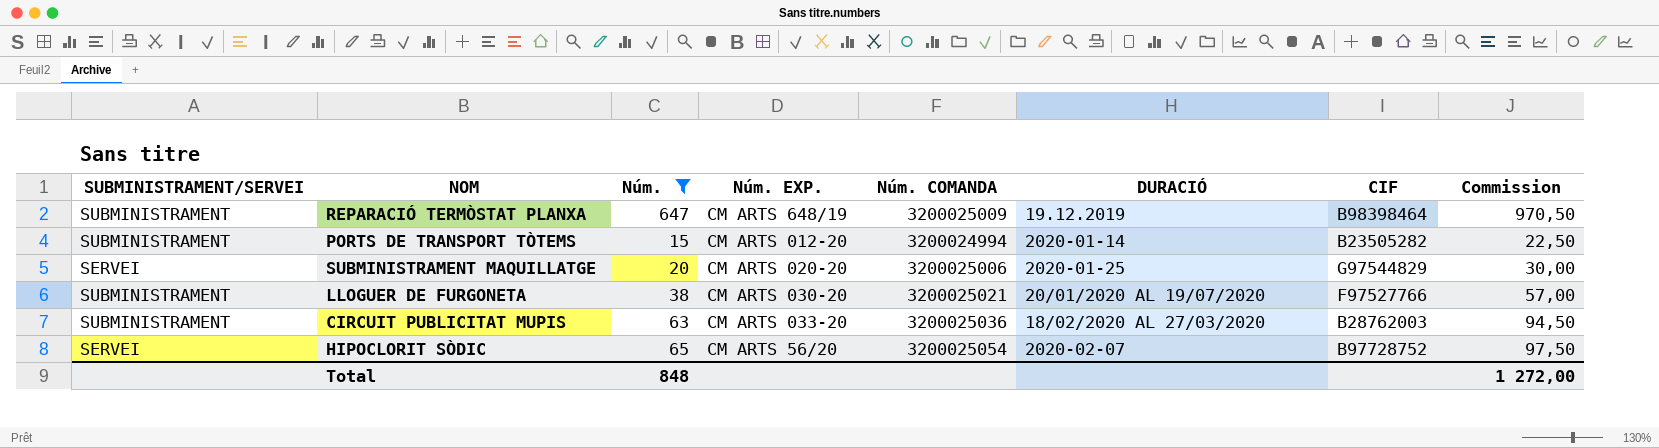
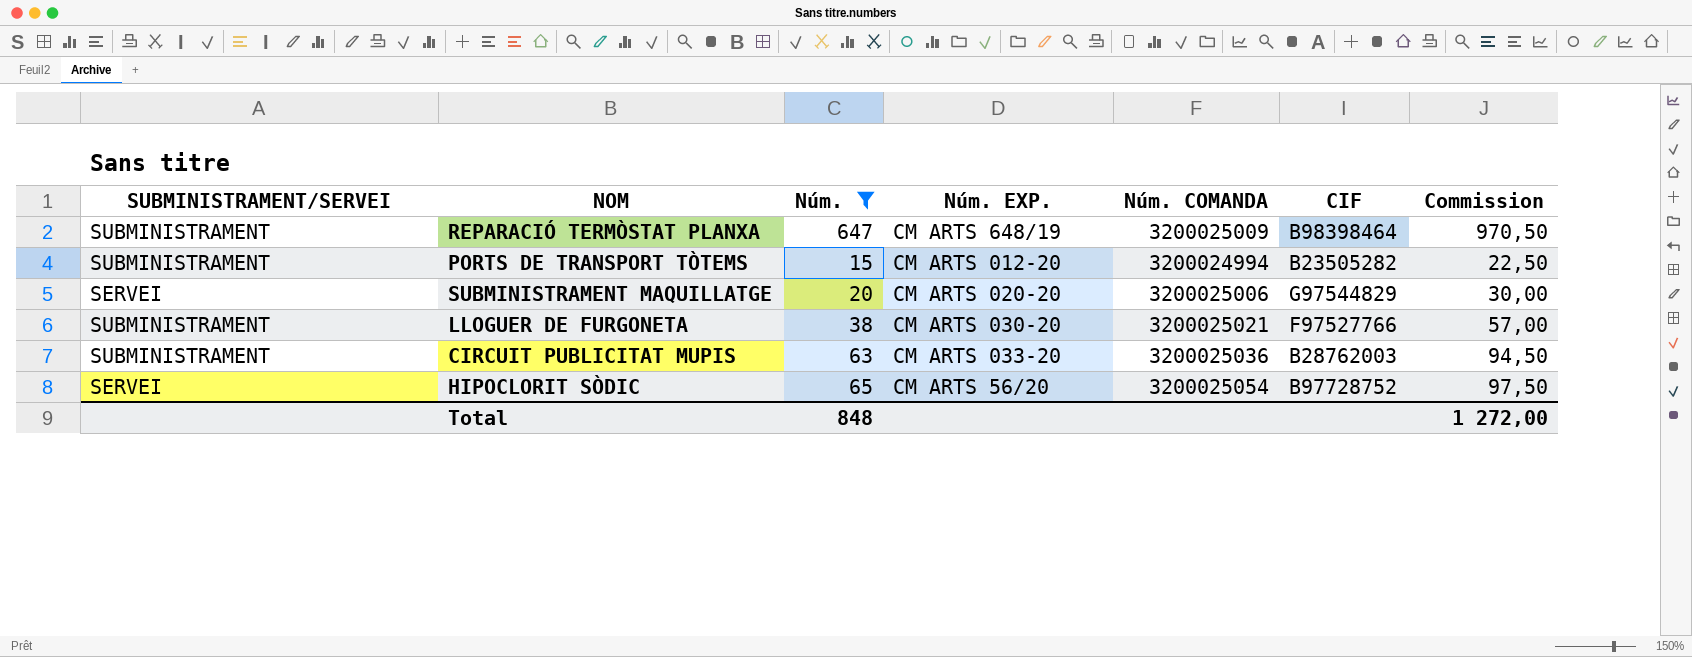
column DURACIÓ | position: 6 -> none

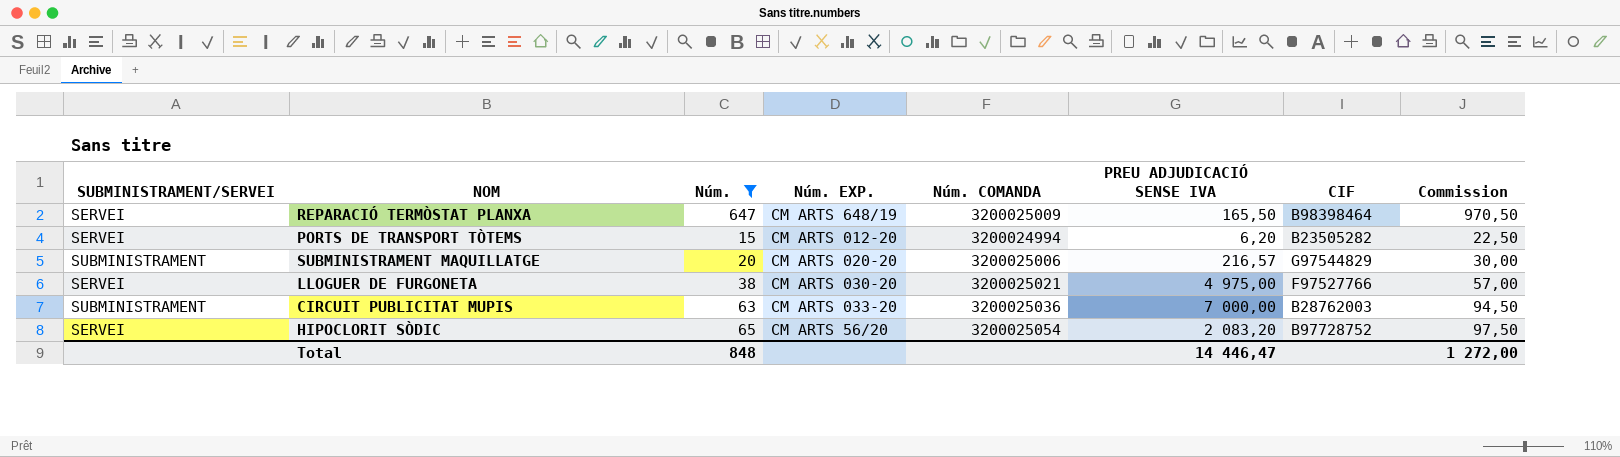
column PREU ADJUDICACIÓ SENSE IVA | position: none -> 6
REPARACIÓ TERMÒSTAT PLANXA | SUBMINISTRAMENT/SERVEI: SUBMINISTRAMENT -> SERVEI
PORTS DE TRANSPORT TÒTEMS | SUBMINISTRAMENT/SERVEI: SUBMINISTRAMENT -> SERVEI
SUBMINISTRAMENT MAQUILLATGE | SUBMINISTRAMENT/SERVEI: SERVEI -> SUBMINISTRAMENT
LLOGUER DE FURGONETA | SUBMINISTRAMENT/SERVEI: SUBMINISTRAMENT -> SERVEI

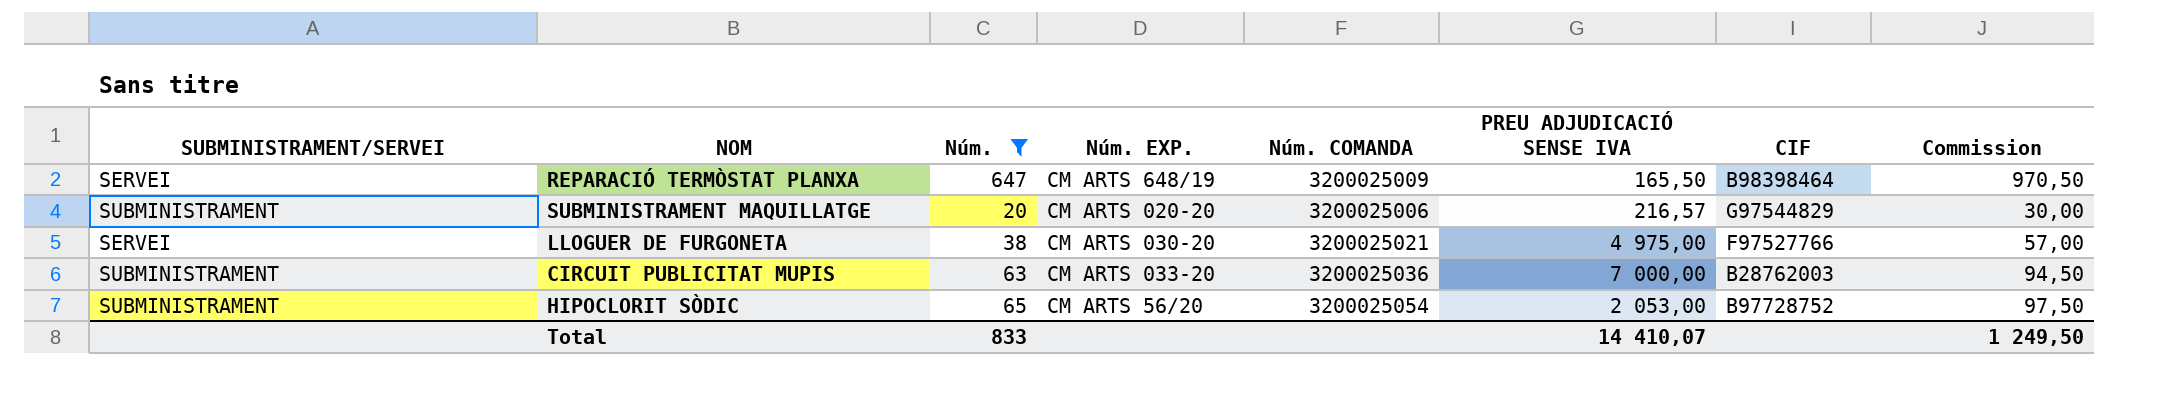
row PORTS DE TRANSPORT TÒTEMS: SERVEI | 15 | CM ARTS 012-20 | 3200024994 | 6,20 | B23505282 | 22,50 -> none
HIPOCLORIT SÒDIC | SUBMINISTRAMENT/SERVEI: SERVEI -> SUBMINISTRAMENT
HIPOCLORIT SÒDIC | PREU ADJUDICACIÓ SENSE IVA: 2 083,20 -> 2 053,00
Total | Núm.: 848 -> 833
Total | PREU ADJUDICACIÓ SENSE IVA: 14 446,47 -> 14 410,07
Total | Commission: 1 272,00 -> 1 249,50

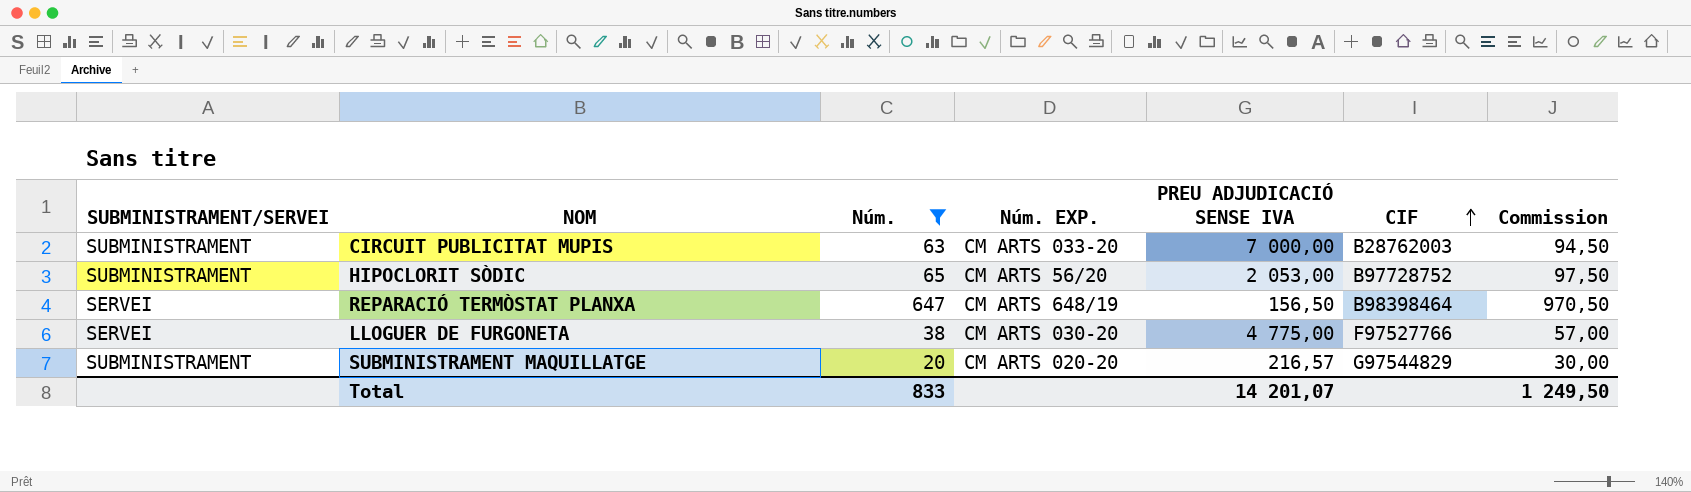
row order: none -> CIF ascending
column Núm. COMANDA | position: 5 -> none
REPARACIÓ TERMÒSTAT PLANXA | PREU ADJUDICACIÓ SENSE IVA: 165,50 -> 156,50
LLOGUER DE FURGONETA | PREU ADJUDICACIÓ SENSE IVA: 4 975,00 -> 4 775,00
Total | PREU ADJUDICACIÓ SENSE IVA: 14 410,07 -> 14 201,07

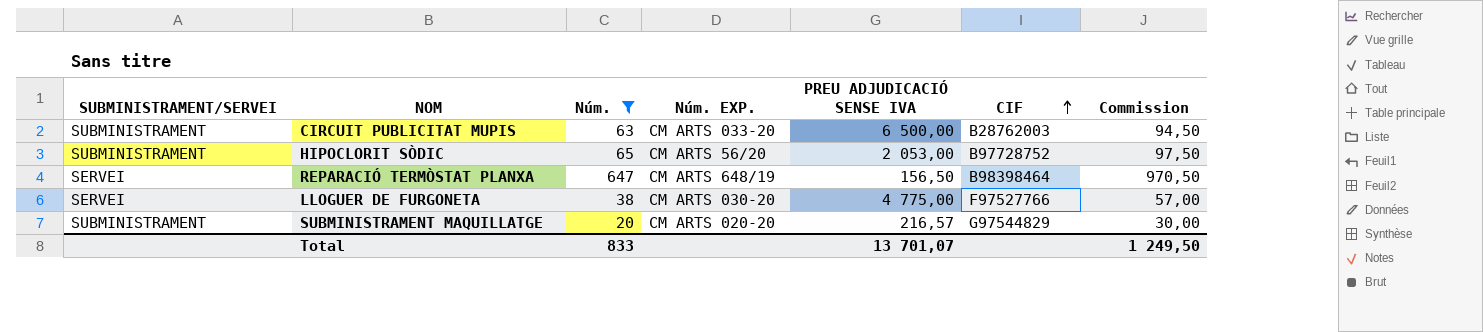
CIRCUIT PUBLICITAT MUPIS | PREU ADJUDICACIÓ SENSE IVA: 7 000,00 -> 6 500,00
Total | PREU ADJUDICACIÓ SENSE IVA: 14 201,07 -> 13 701,07

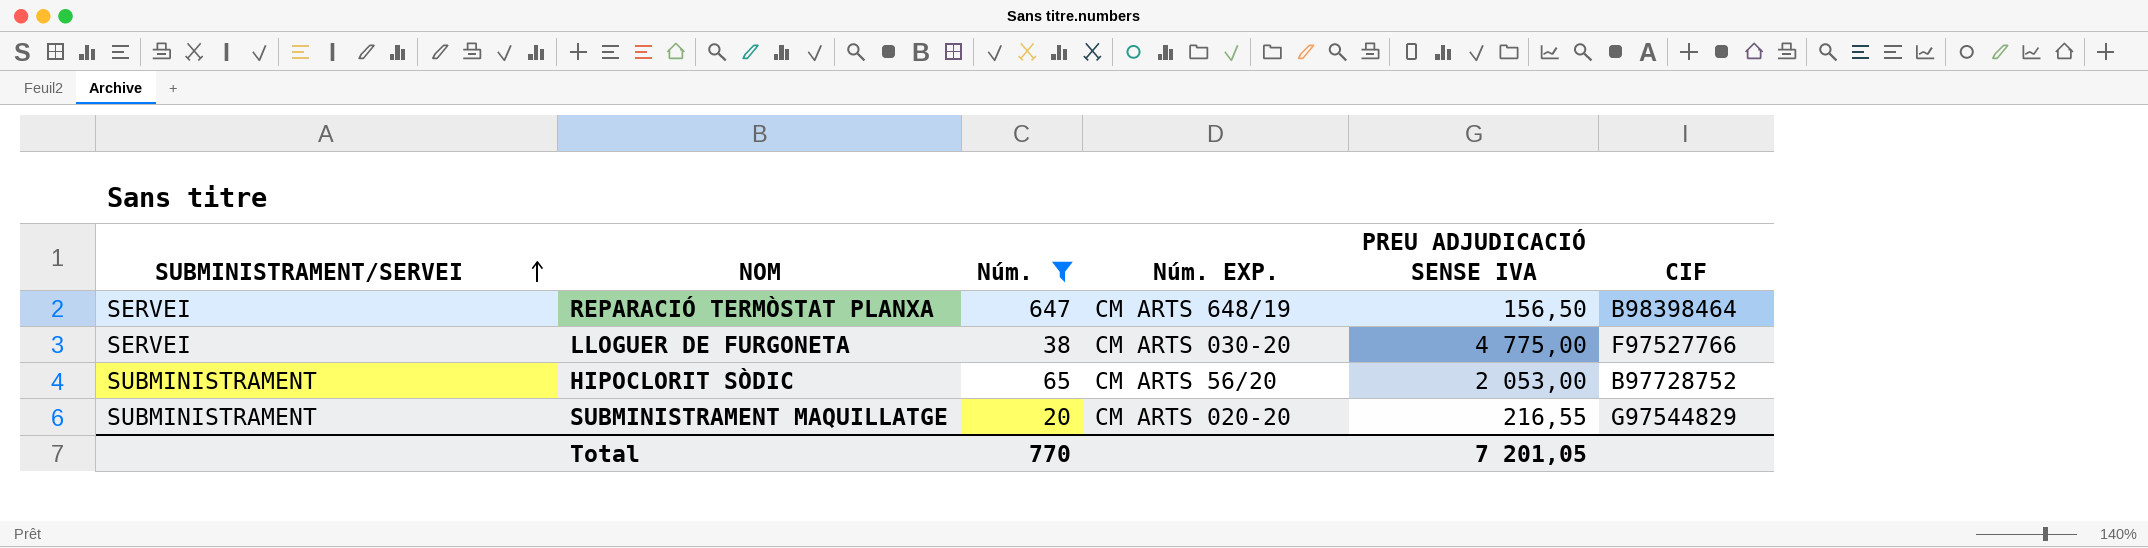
row order: CIF ascending -> SUBMINISTRAMENT/SERVEI ascending
column Commission | formula: [Núm.] * 1,5 -> none
row CIRCUIT PUBLICITAT MUPIS: SUBMINISTRAMENT | 63 | CM ARTS 033-20 | 6 500,00 | B28762003 | 94,50 -> none
SUBMINISTRAMENT MAQUILLATGE | PREU ADJUDICACIÓ SENSE IVA: 216,57 -> 216,55
Total | Núm.: 833 -> 770
Total | PREU ADJUDICACIÓ SENSE IVA: 13 701,07 -> 7 201,05

